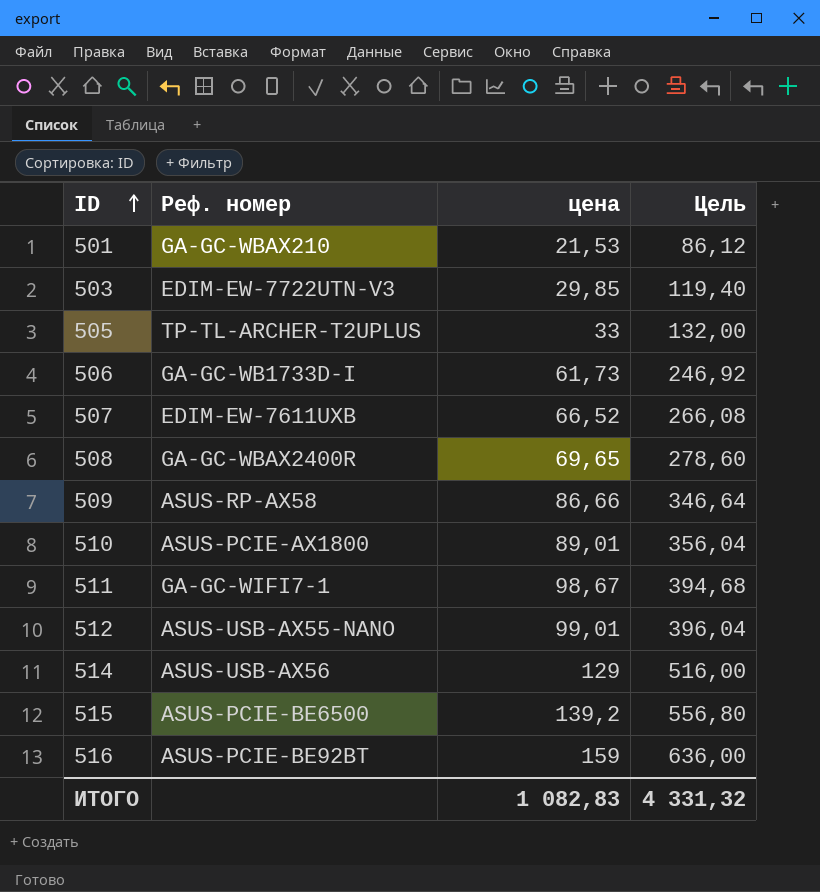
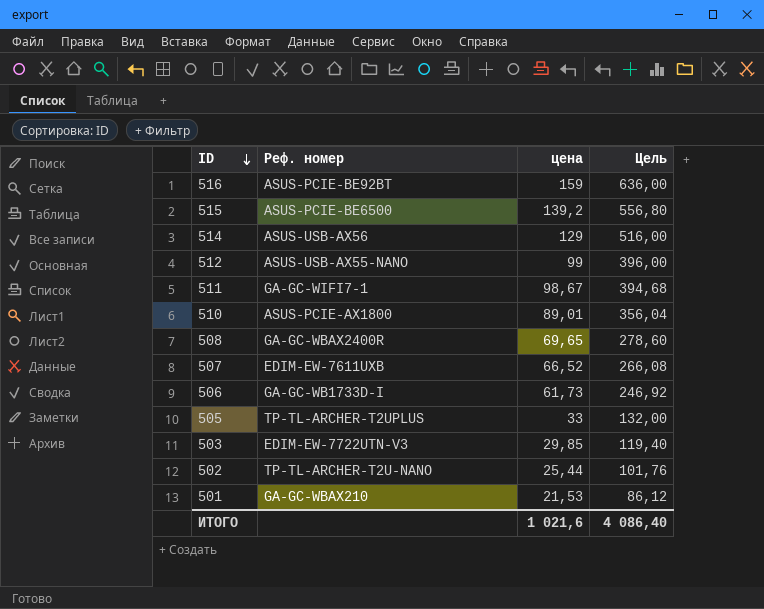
row order: ID ascending -> ID descending
row 509: ASUS-RP-AX58 | 86,66 | 346,64 -> none
512 | цена: 99,01 -> 99
512 | Цель: 396,04 -> 396,00
row 502: none -> TP-TL-ARCHER-T2U-NANO | 25,44 | 101,76
ИТОГО | цена: 1 082,83 -> 1 021,6
ИТОГО | Цель: 4 331,32 -> 4 086,40

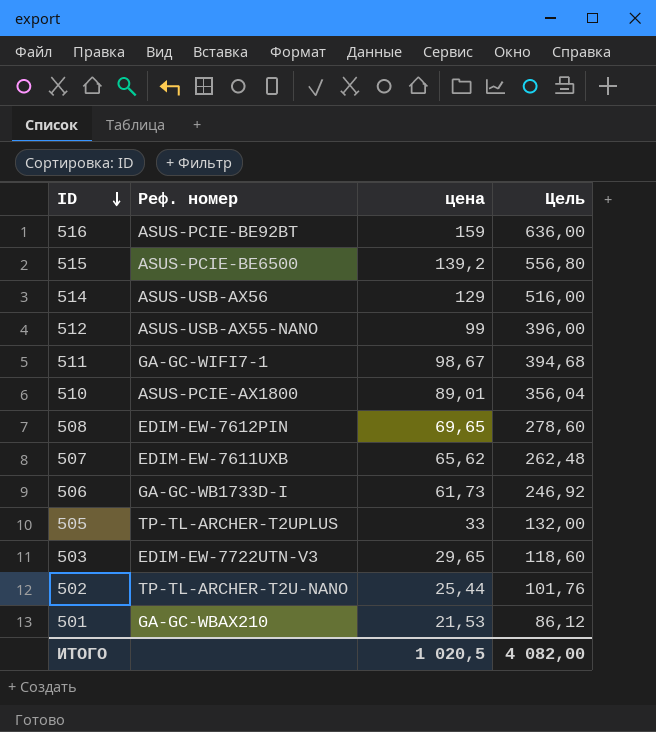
508 | Реф. номер: GA-GC-WBAX2400R -> EDIM-EW-7612PIN
507 | цена: 66,52 -> 65,62
507 | Цель: 266,08 -> 262,48
503 | цена: 29,85 -> 29,65
503 | Цель: 119,40 -> 118,60
ИТОГО | цена: 1 021,6 -> 1 020,5
ИТОГО | Цель: 4 086,40 -> 4 082,00

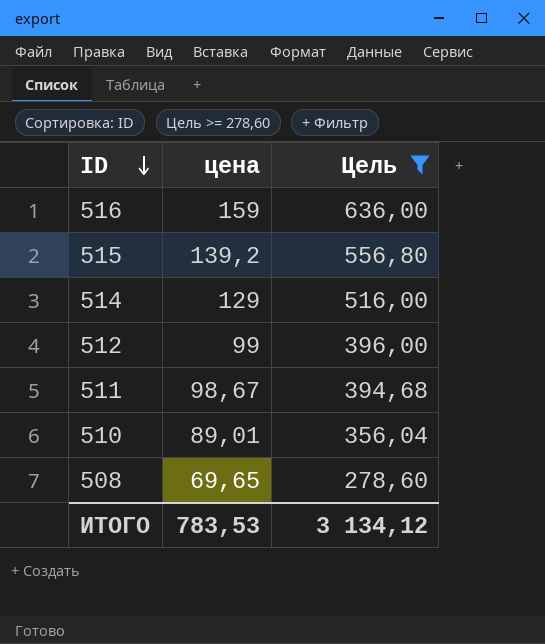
filter: none -> Цель >= 278,60
column Реф. номер | position: 2 -> none
ИТОГО | цена: 1 020,5 -> 783,53
ИТОГО | Цель: 4 082,00 -> 3 134,12

